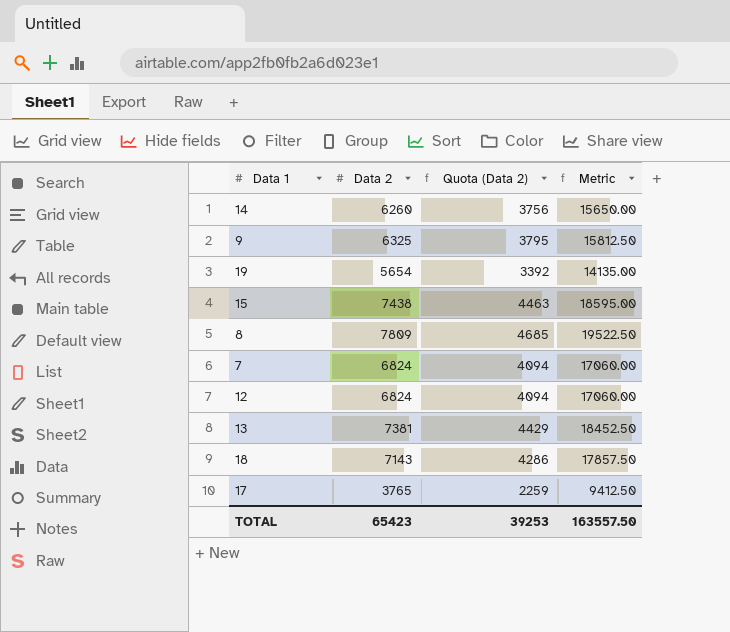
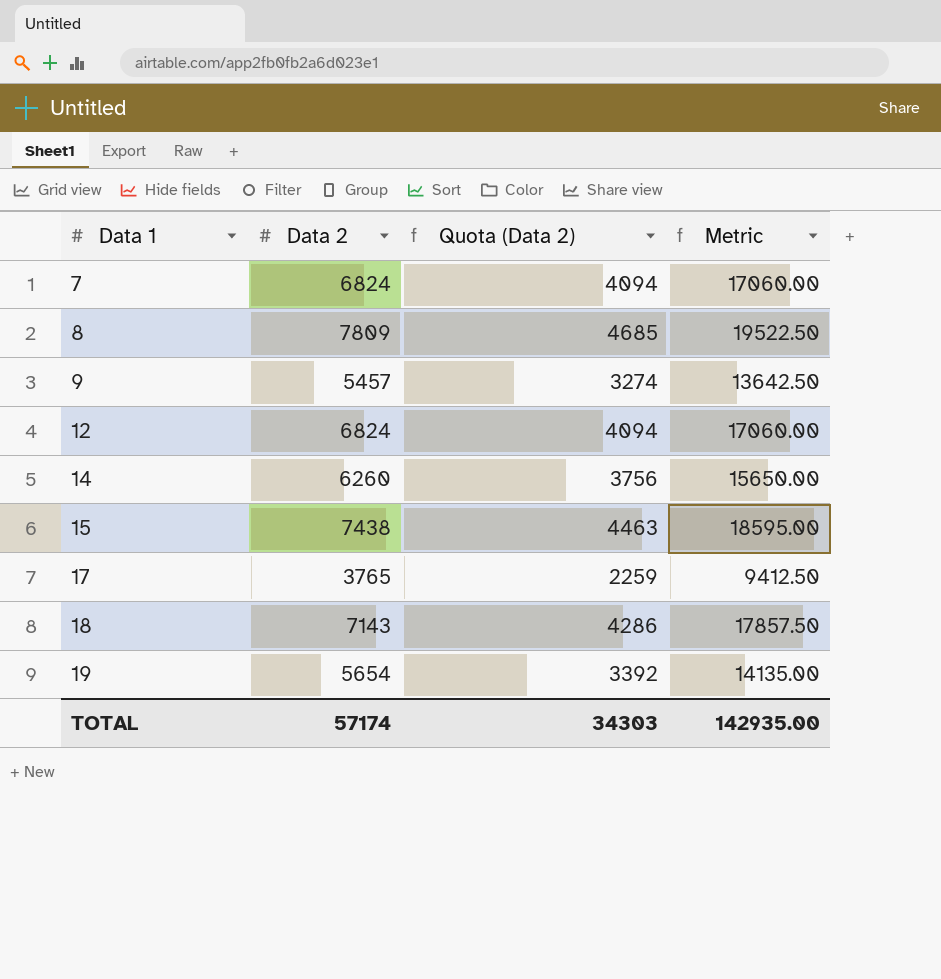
row order: none -> Data 1 ascending
row 13: 7381 | 4429 | 18452.50 -> none
9 | Data 2: 6325 -> 5457
9 | Quota (Data 2): 3795 -> 3274
9 | Metric: 15812.50 -> 13642.50
TOTAL | Data 2: 65423 -> 57174
TOTAL | Quota (Data 2): 39253 -> 34303
TOTAL | Metric: 163557.50 -> 142935.00

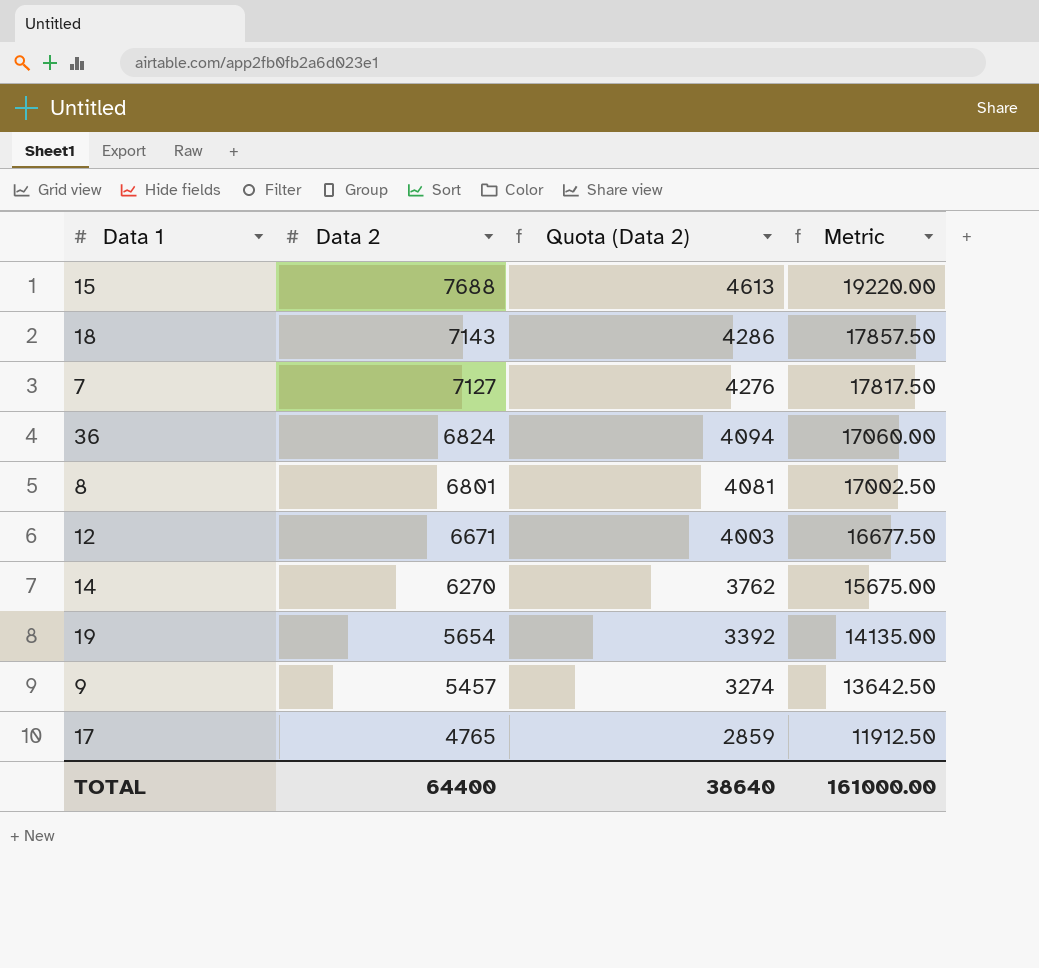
row order: Data 1 ascending -> Data 2 descending
15 | Data 2: 7438 -> 7688
15 | Quota (Data 2): 4463 -> 4613
15 | Metric: 18595.00 -> 19220.00
7 | Data 2: 6824 -> 7127
7 | Quota (Data 2): 4094 -> 4276
7 | Metric: 17060.00 -> 17817.50
row 36: none -> 6824 | 4094 | 17060.00
8 | Data 2: 7809 -> 6801
8 | Quota (Data 2): 4685 -> 4081
8 | Metric: 19522.50 -> 17002.50
12 | Data 2: 6824 -> 6671
12 | Quota (Data 2): 4094 -> 4003
12 | Metric: 17060.00 -> 16677.50
14 | Data 2: 6260 -> 6270
14 | Quota (Data 2): 3756 -> 3762
14 | Metric: 15650.00 -> 15675.00
17 | Data 2: 3765 -> 4765
17 | Quota (Data 2): 2259 -> 2859
17 | Metric: 9412.50 -> 11912.50
TOTAL | Data 2: 57174 -> 64400
TOTAL | Quota (Data 2): 34303 -> 38640
TOTAL | Metric: 142935.00 -> 161000.00

